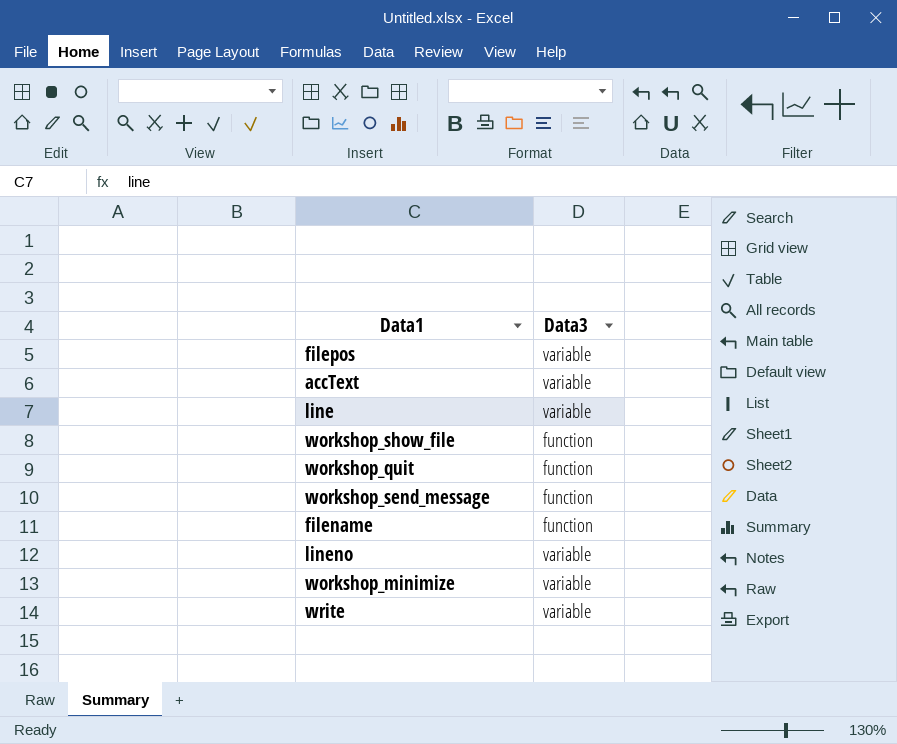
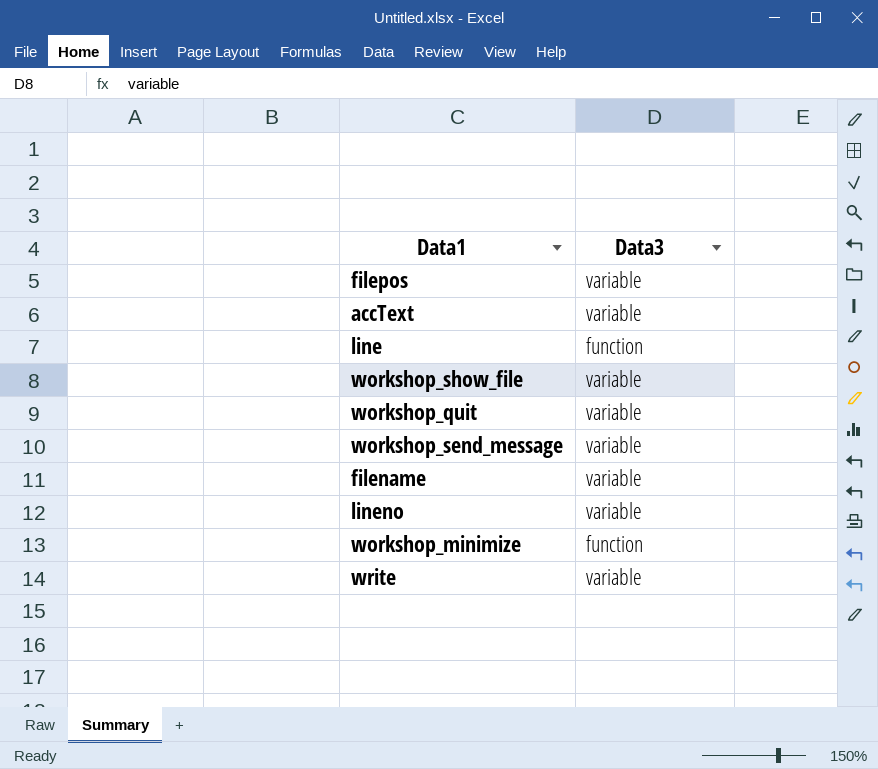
line | Data3: variable -> function
workshop_show_file | Data3: function -> variable
workshop_quit | Data3: function -> variable
workshop_send_message | Data3: function -> variable
filename | Data3: function -> variable
workshop_minimize | Data3: variable -> function

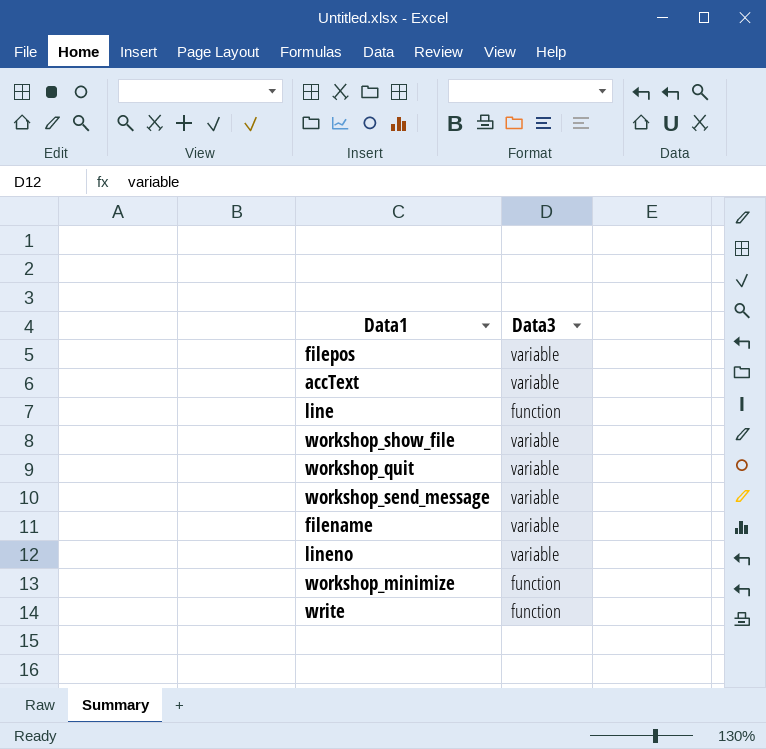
write | Data3: variable -> function

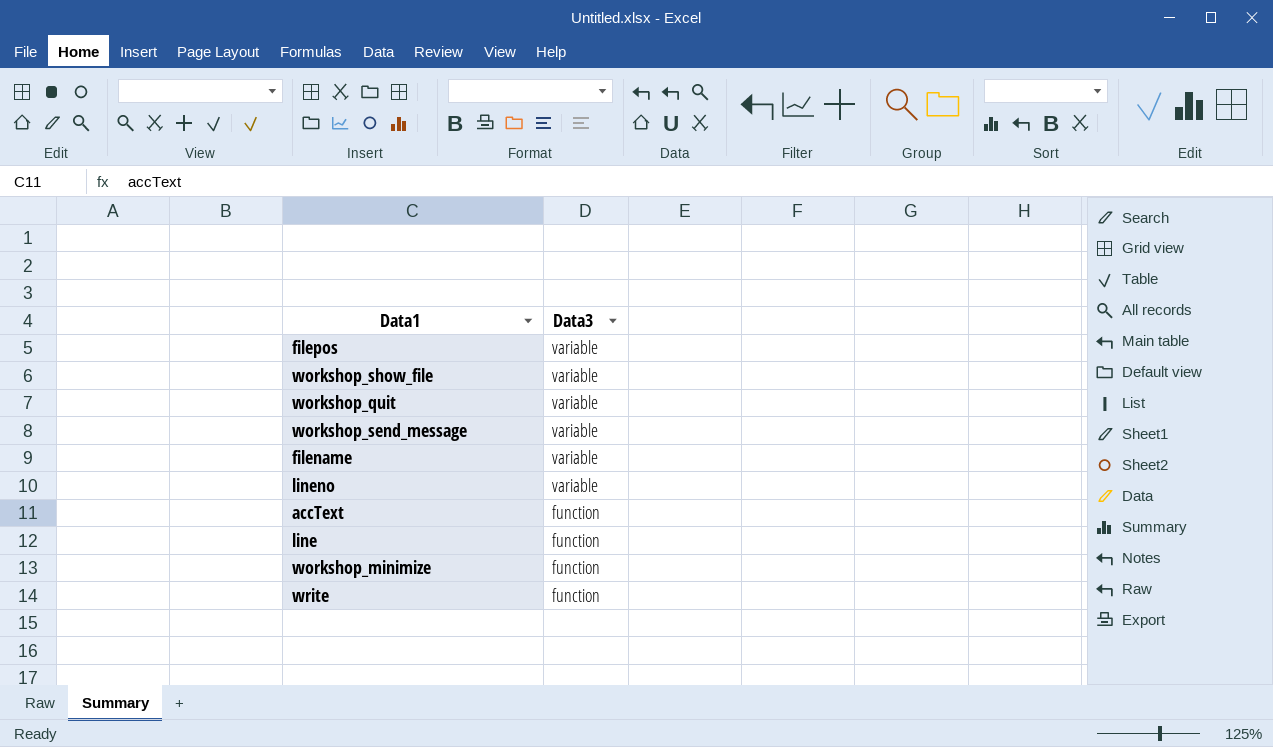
row order: none -> Data3 descending
accText | Data3: variable -> function

